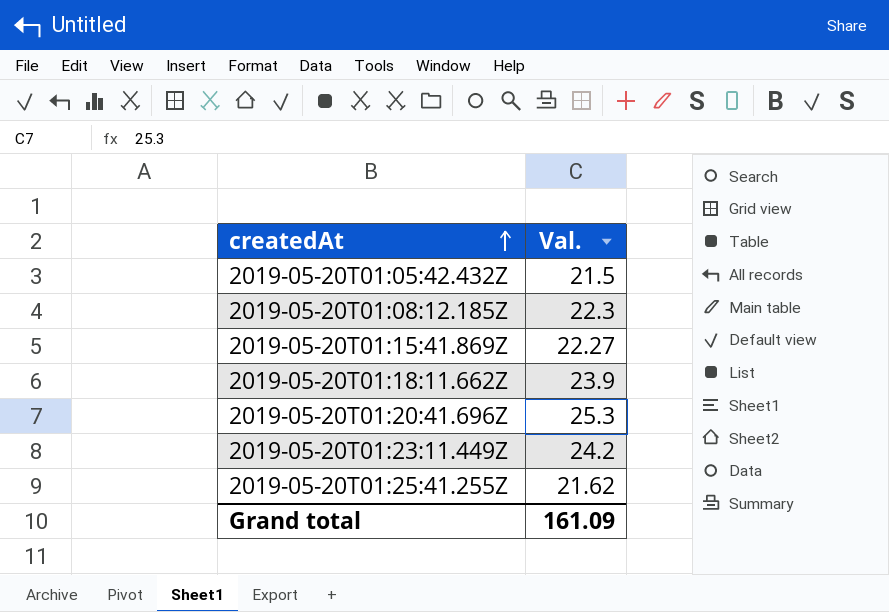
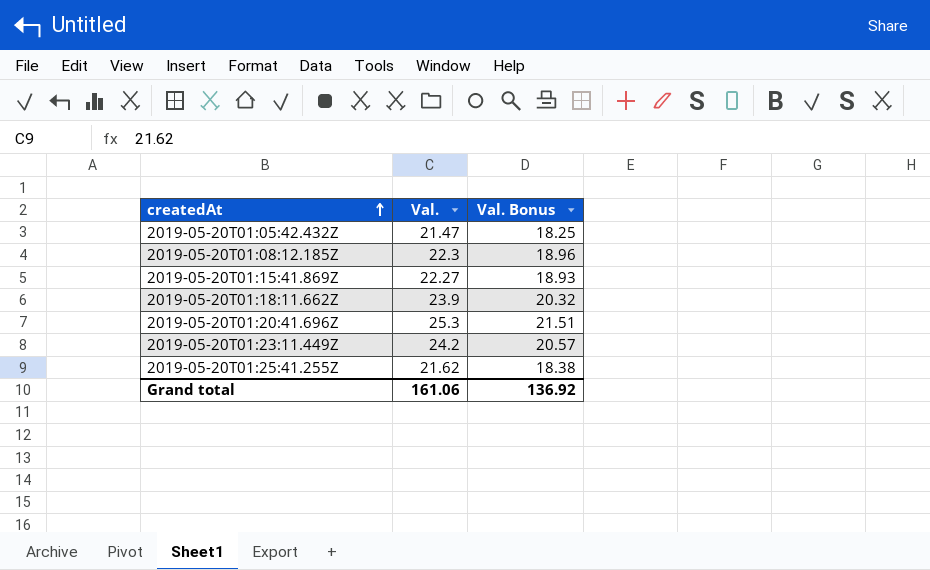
column Val. Bonus | formula: none -> [Val.] * 0.85
2019-05-20T01:05:42.432Z | Val.: 21.5 -> 21.47
Grand total | Val.: 161.09 -> 161.06

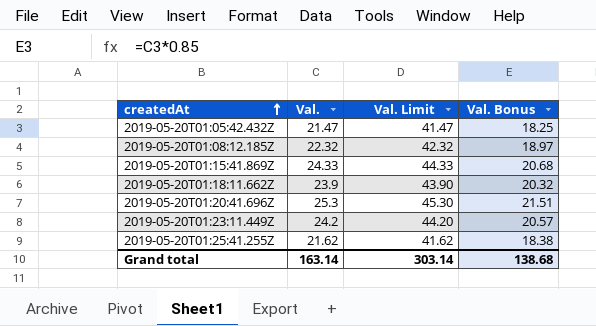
column Val. Limit | formula: none -> [Val.] + 20
2019-05-20T01:08:12.185Z | Val.: 22.3 -> 22.32
2019-05-20T01:08:12.185Z | Val. Bonus: 18.96 -> 18.97
2019-05-20T01:15:41.869Z | Val.: 22.27 -> 24.33
2019-05-20T01:15:41.869Z | Val. Bonus: 18.93 -> 20.68
Grand total | Val.: 161.06 -> 163.14
Grand total | Val. Bonus: 136.92 -> 138.68

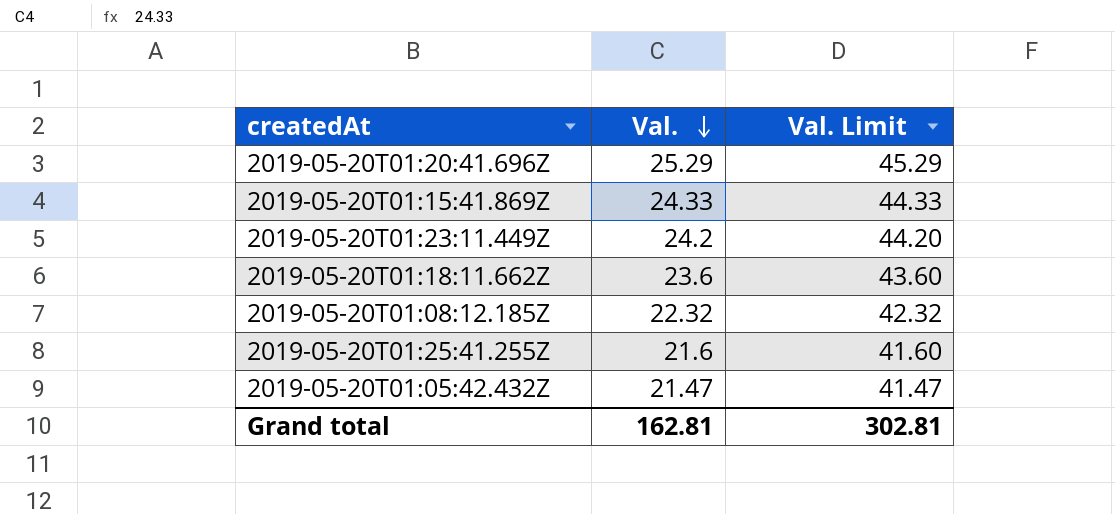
row order: createdAt ascending -> Val. descending
column Val. Bonus | formula: [Val.] * 0.85 -> none
2019-05-20T01:20:41.696Z | Val.: 25.3 -> 25.29
2019-05-20T01:20:41.696Z | Val. Limit: 45.30 -> 45.29
2019-05-20T01:18:11.662Z | Val.: 23.9 -> 23.6
2019-05-20T01:18:11.662Z | Val. Limit: 43.90 -> 43.60
2019-05-20T01:25:41.255Z | Val.: 21.62 -> 21.6
2019-05-20T01:25:41.255Z | Val. Limit: 41.62 -> 41.60
Grand total | Val.: 163.14 -> 162.81
Grand total | Val. Limit: 303.14 -> 302.81

